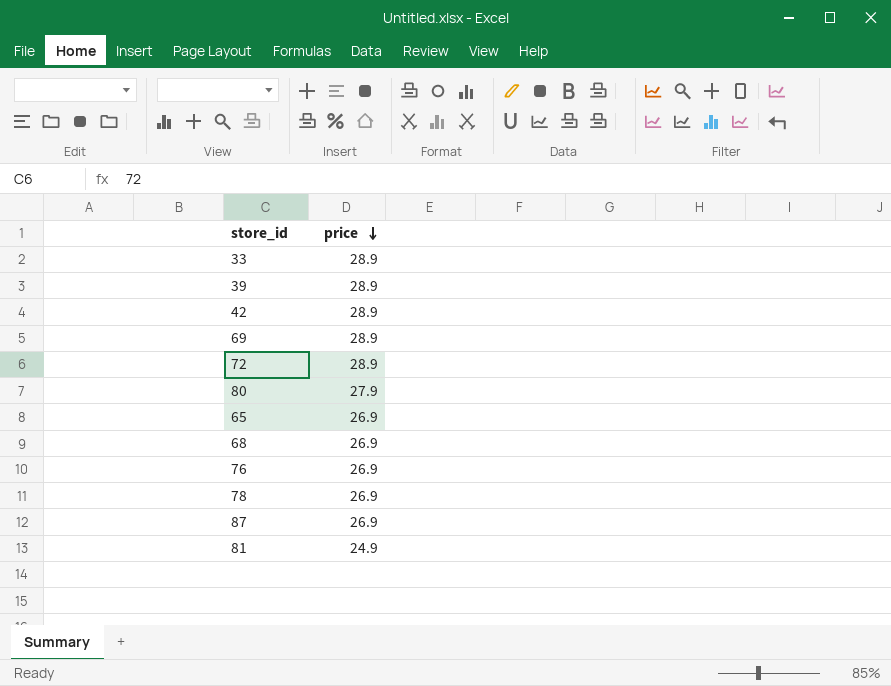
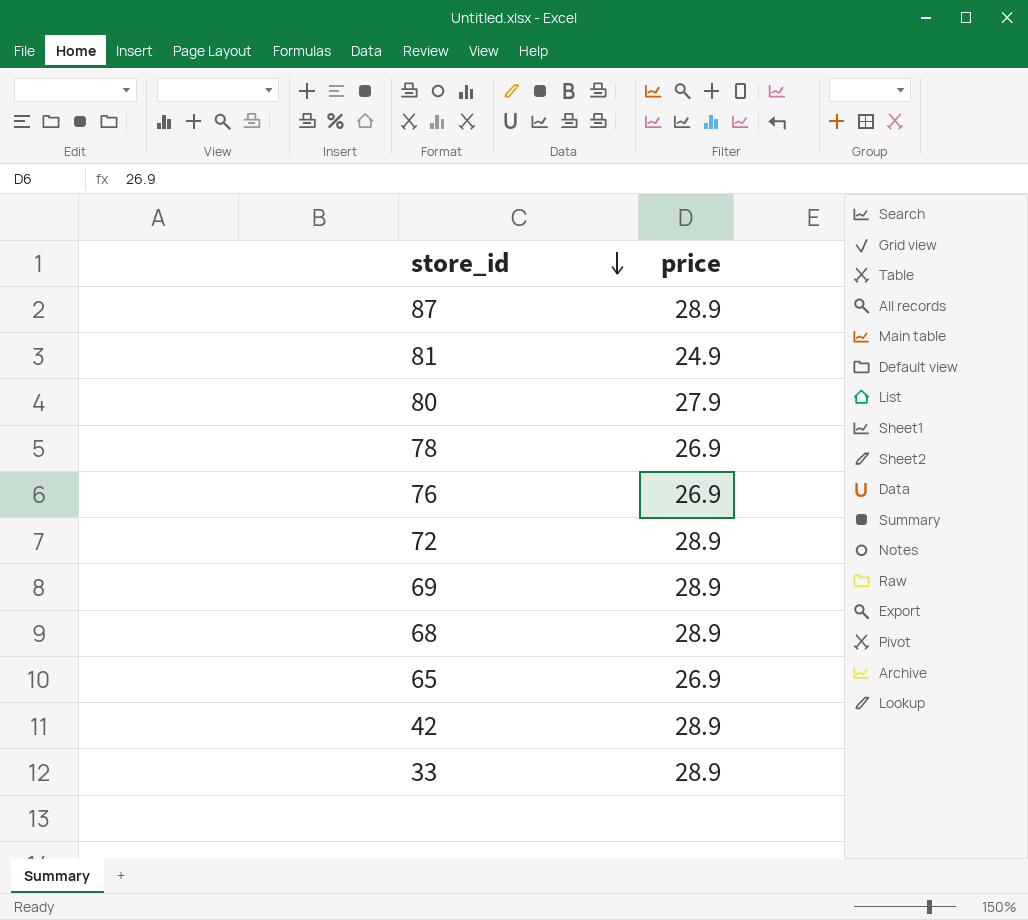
row order: price descending -> store_id descending
row 39: 28.9 -> none
87 | price: 26.9 -> 28.9
68 | price: 26.9 -> 28.9

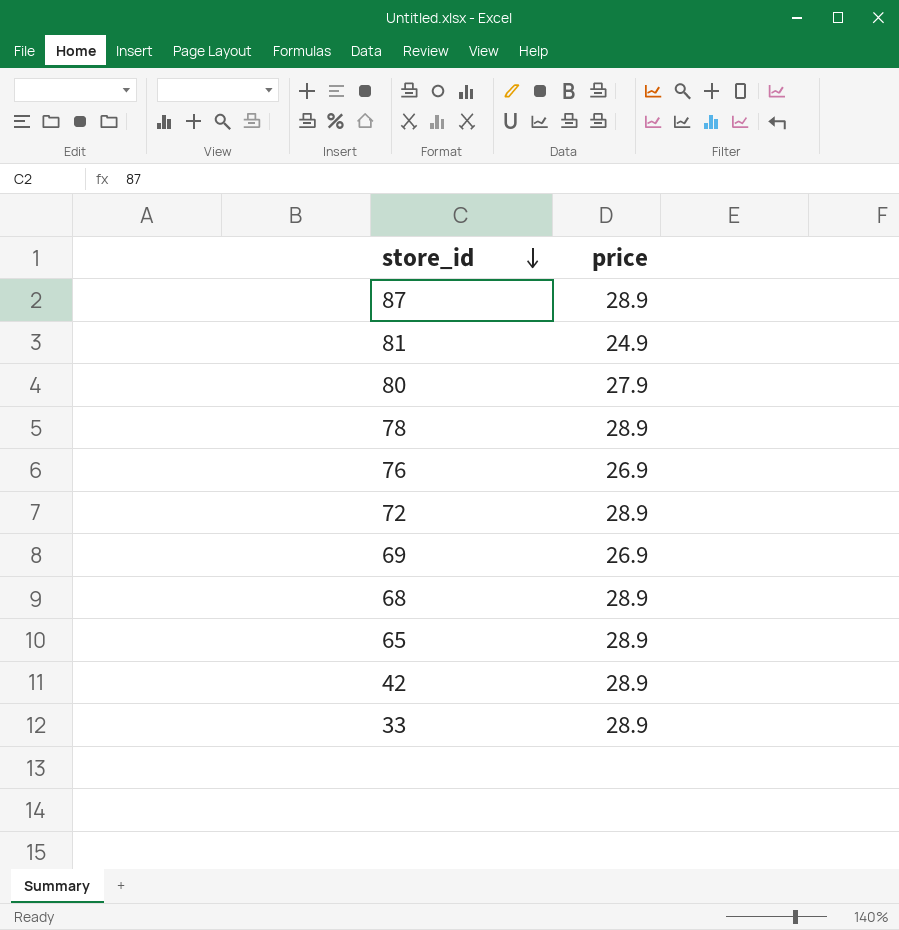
78 | price: 26.9 -> 28.9
69 | price: 28.9 -> 26.9
65 | price: 26.9 -> 28.9

